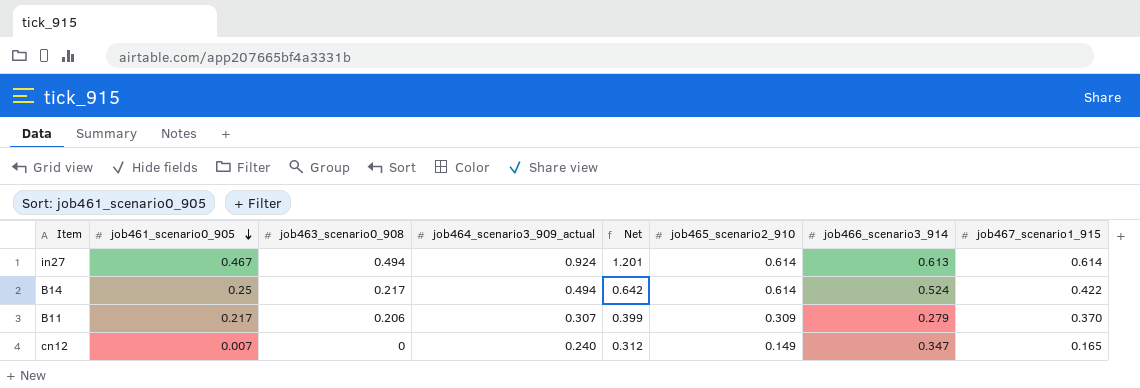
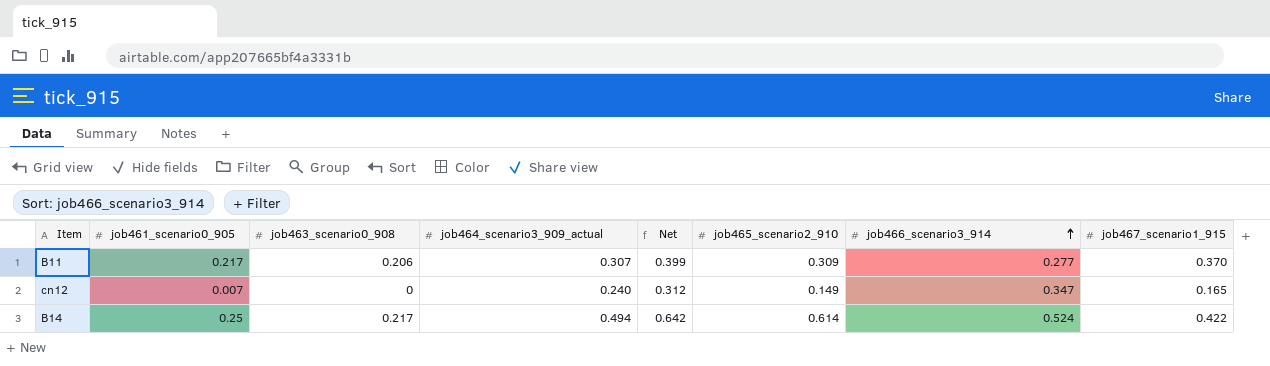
row order: job461_scenario0_905 descending -> job466_scenario3_914 ascending
row in27: 0.467 | 0.494 | 0.924 | 1.201 | 0.614 | 0.613 | 0.614 -> none
B11 | job466_scenario3_914: 0.279 -> 0.277

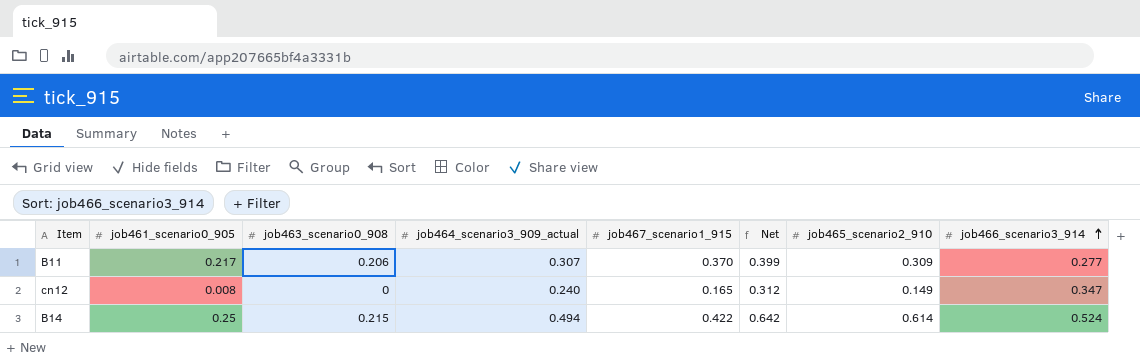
column job467_scenario1_915 | position: 8 -> 5
cn12 | job461_scenario0_905: 0.007 -> 0.008
B14 | job463_scenario0_908: 0.217 -> 0.215

